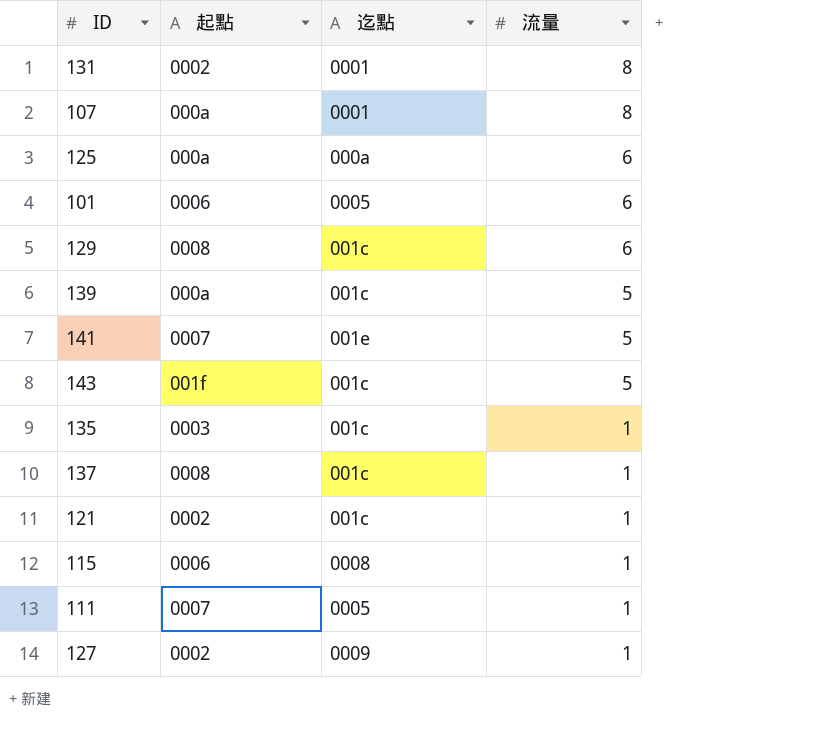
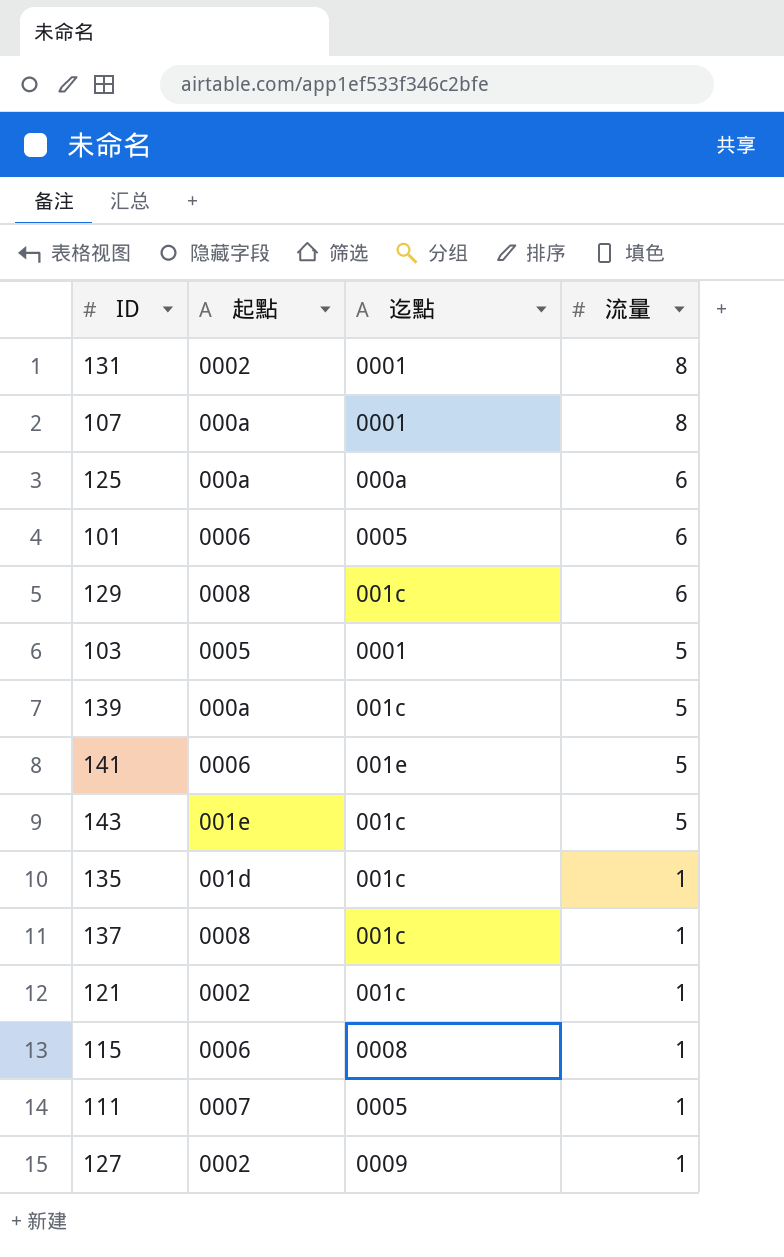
row 103: none -> 0005 | 0001 | 5
141 | 起點: 0007 -> 0006
143 | 起點: 001f -> 001e
135 | 起點: 0003 -> 001d

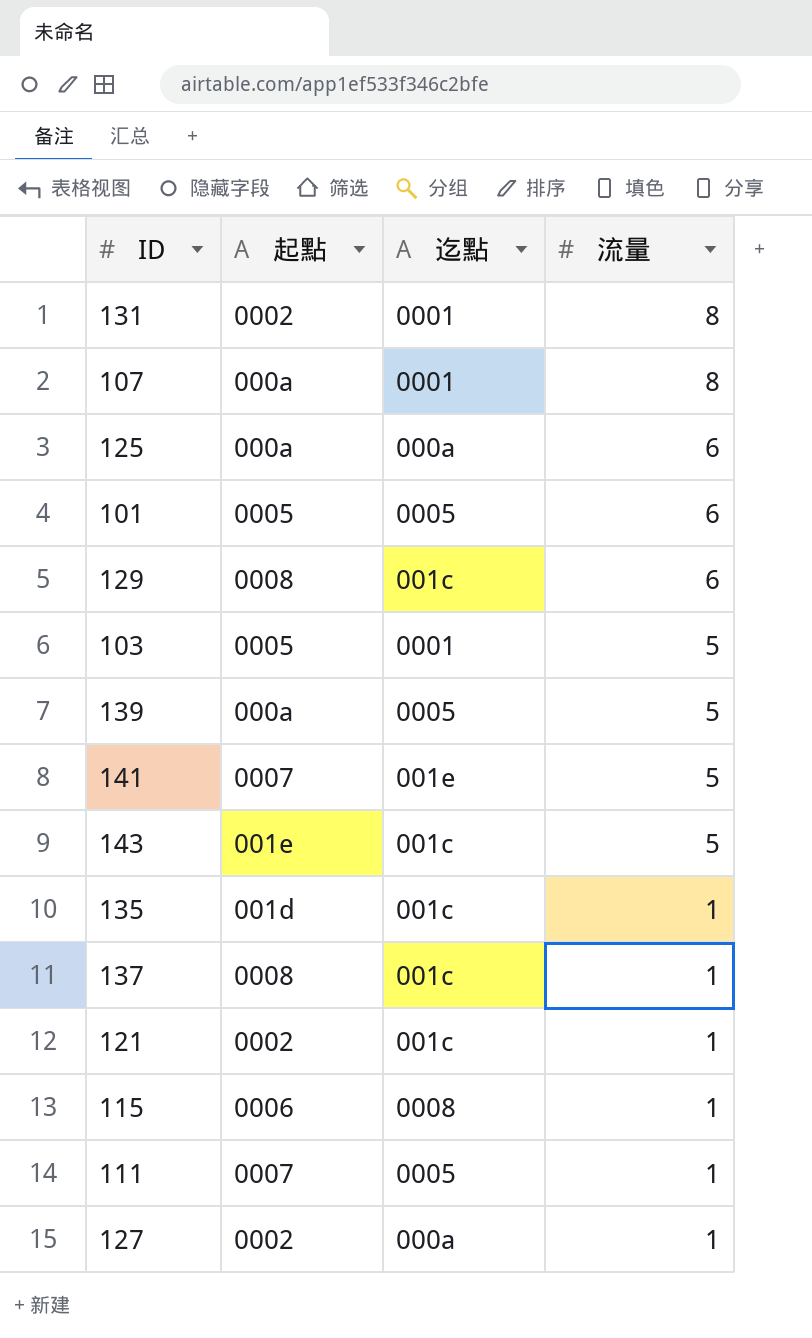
101 | 起點: 0006 -> 0005
139 | 迄點: 001c -> 0005
141 | 起點: 0006 -> 0007
127 | 迄點: 0009 -> 000a

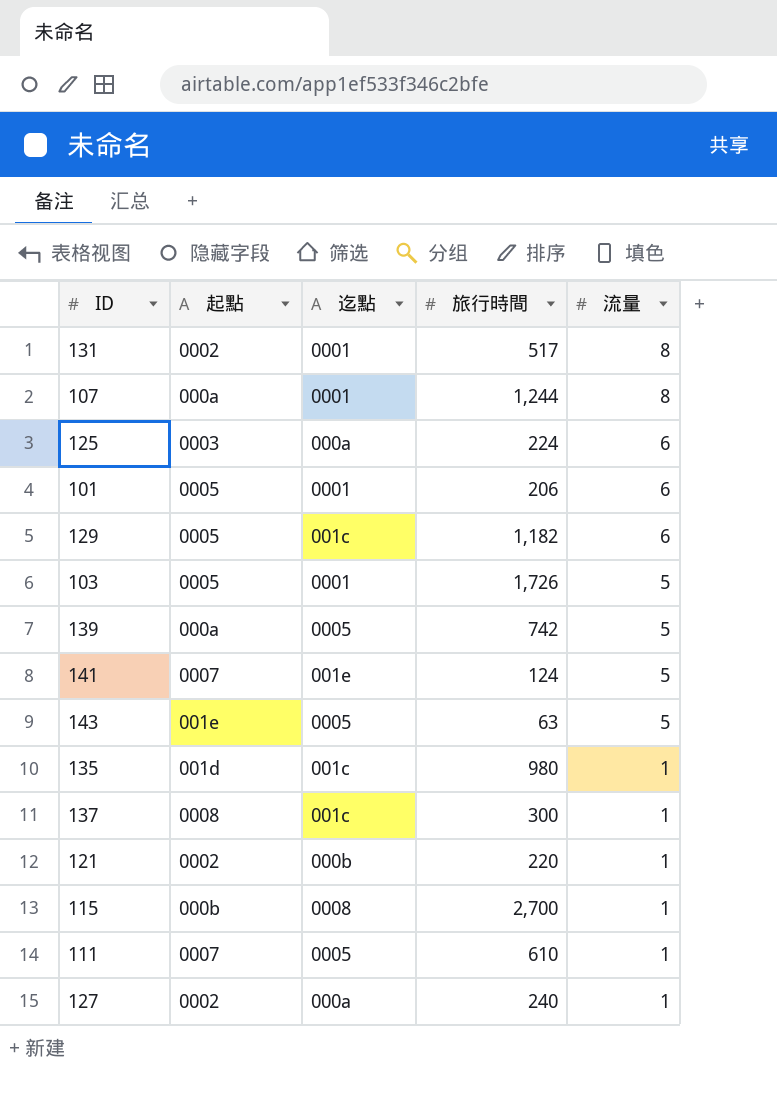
column 旅行時間 | position: none -> 4
125 | 起點: 000a -> 0003
101 | 迄點: 0005 -> 0001
129 | 起點: 0008 -> 0005
143 | 迄點: 001c -> 0005
121 | 迄點: 001c -> 000b
115 | 起點: 0006 -> 000b

